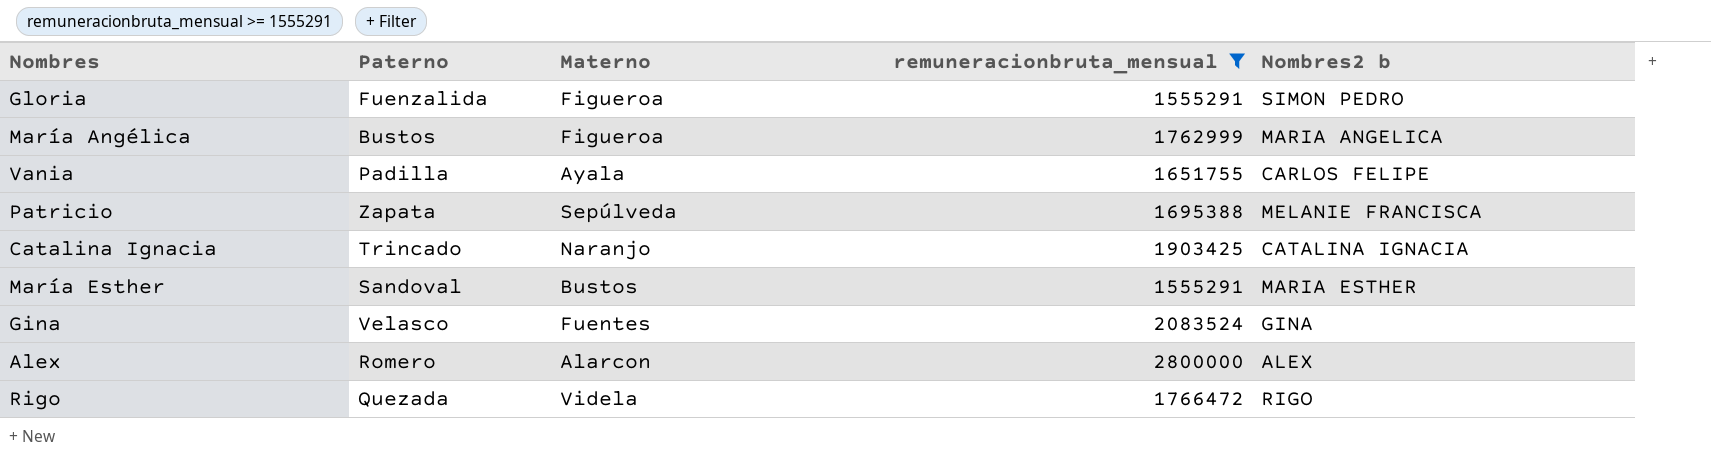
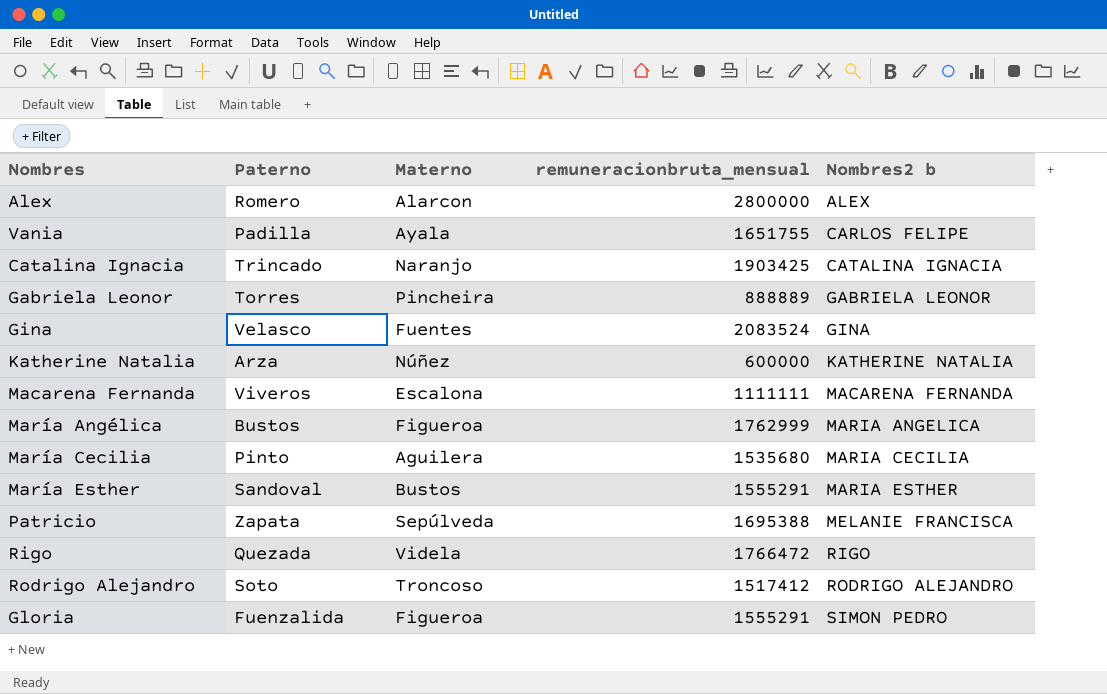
filter: remuneracionbruta_mensual >= 1555291 -> none
row order: none -> Nombres2 b ascending

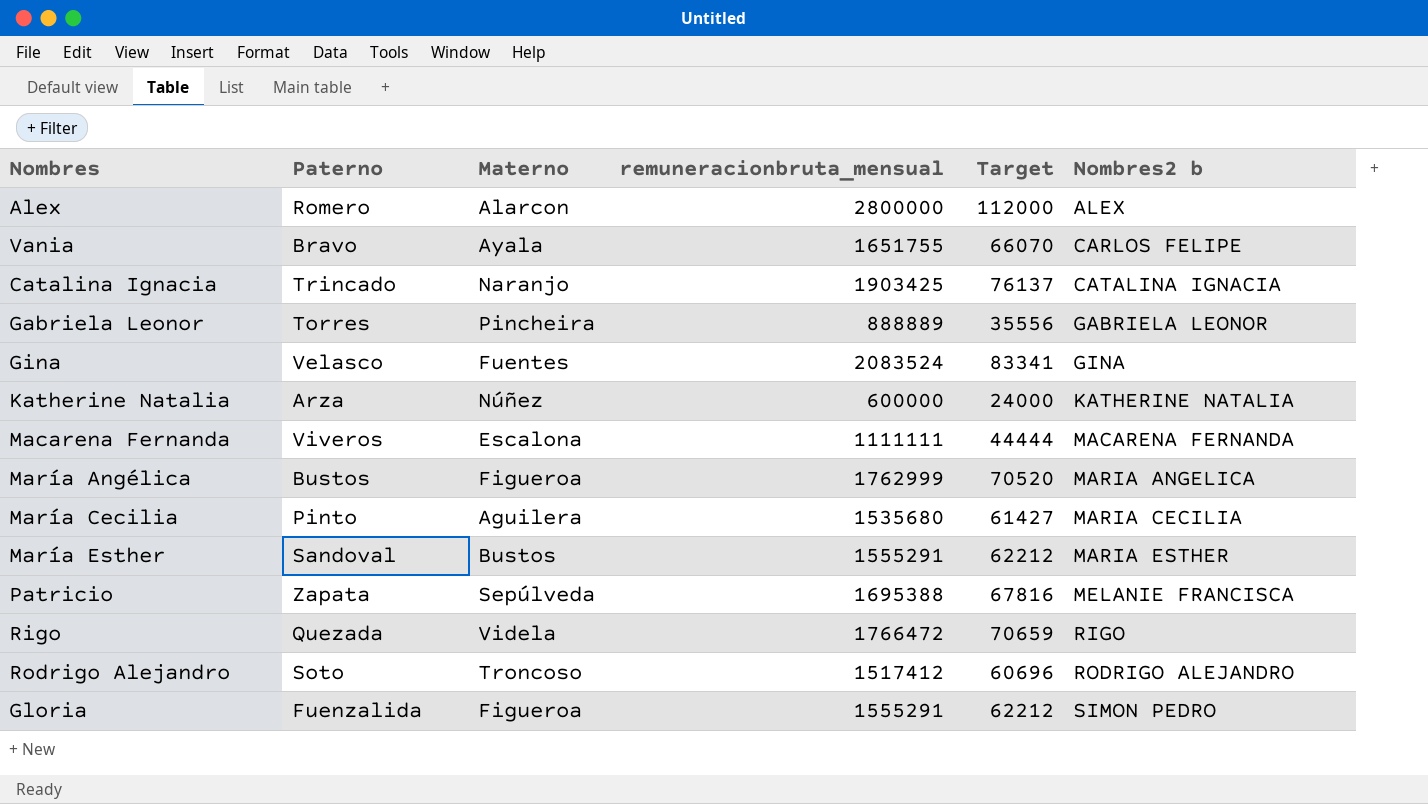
column Target | formula: none -> [remuneracionbruta_mensual] * 0.04
Vania | Paterno: Padilla -> Bravo

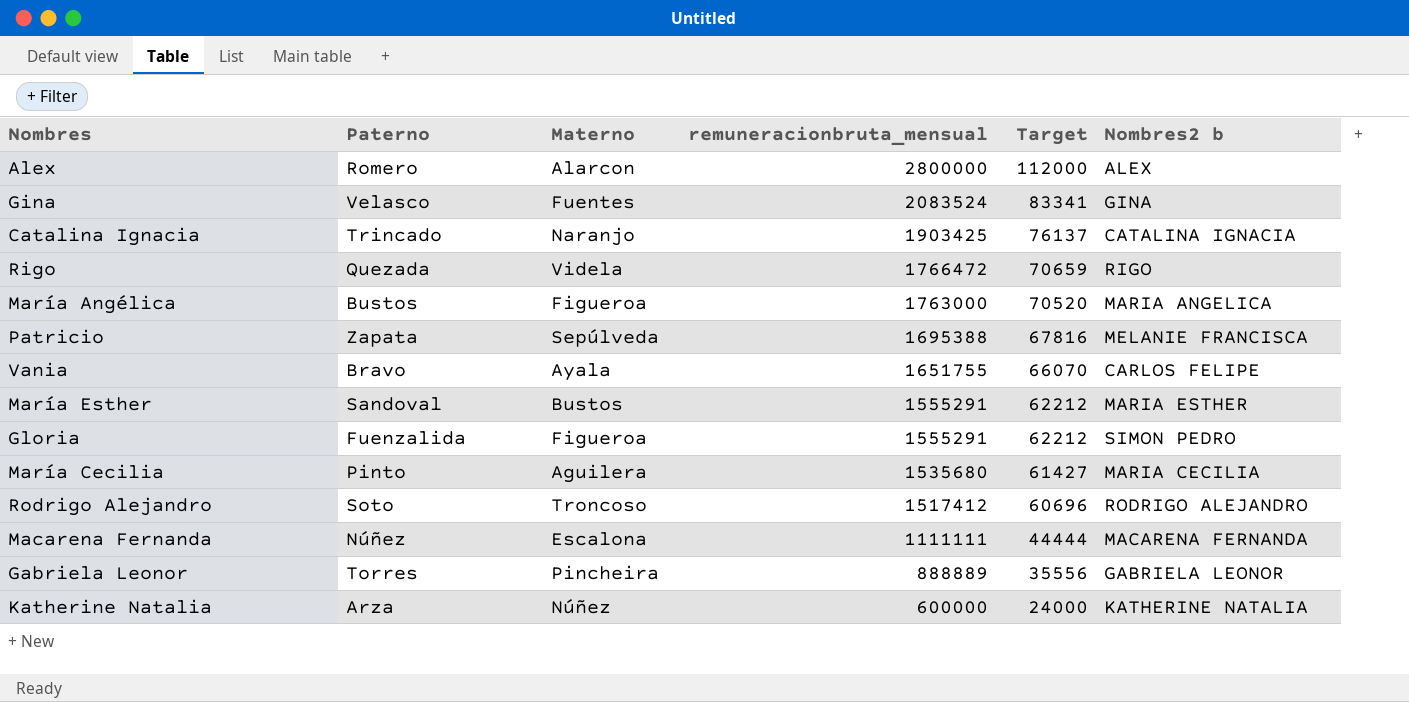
row order: Nombres2 b ascending -> remuneracionbruta_mensual descending
María Angélica | remuneracionbruta_mensual: 1762999 -> 1763000
Macarena Fernanda | Paterno: Viveros -> Núñez

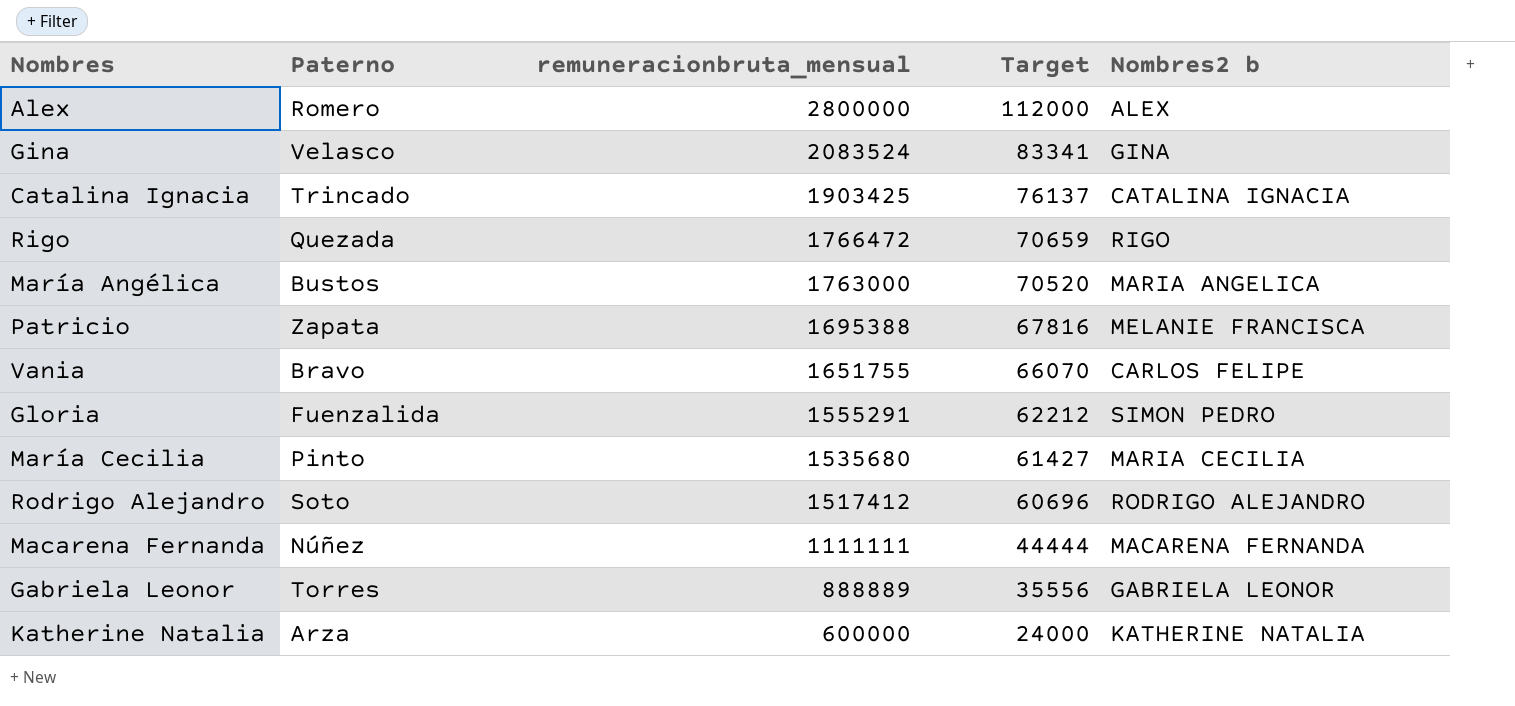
column Materno | position: 3 -> none
row María Esther: Sandoval | Bustos | 1555291 | 62212 | MARIA ESTHER -> none

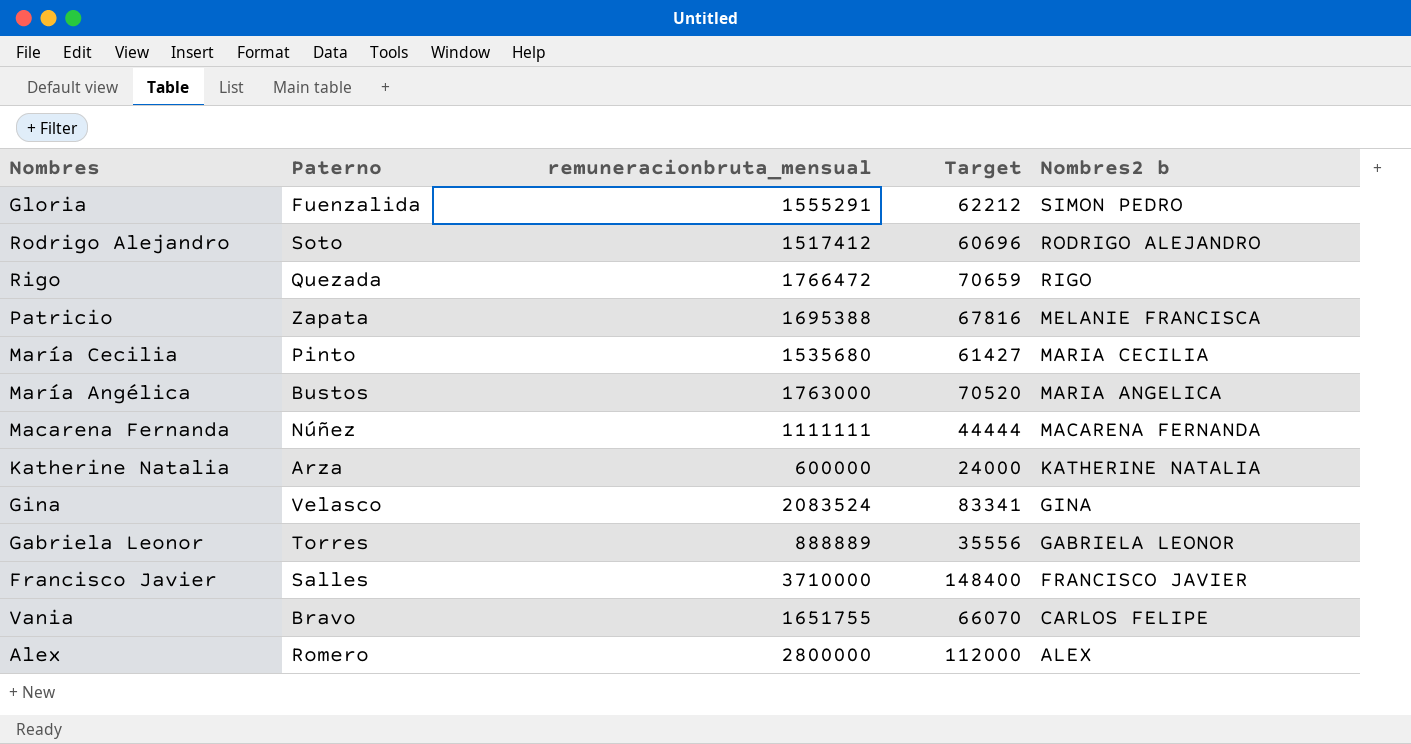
row order: remuneracionbruta_mensual descending -> Nombres2 b descending
row Catalina Ignacia: Trincado | 1903425 | 76137 | CATALINA IGNACIA -> none
row Francisco Javier: none -> Salles | 3710000 | 148400 | FRANCISCO JAVIER

